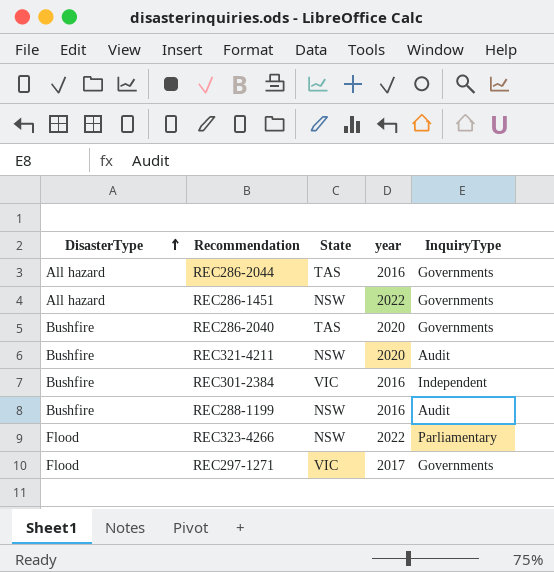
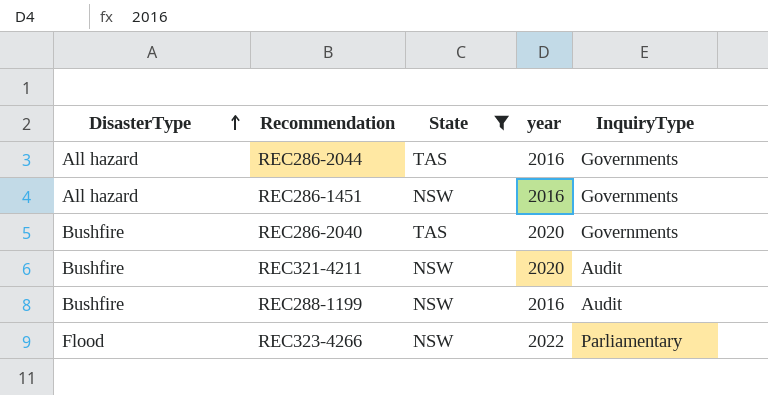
filter: none -> State != VIC
REC286-1451 | year: 2022 -> 2016

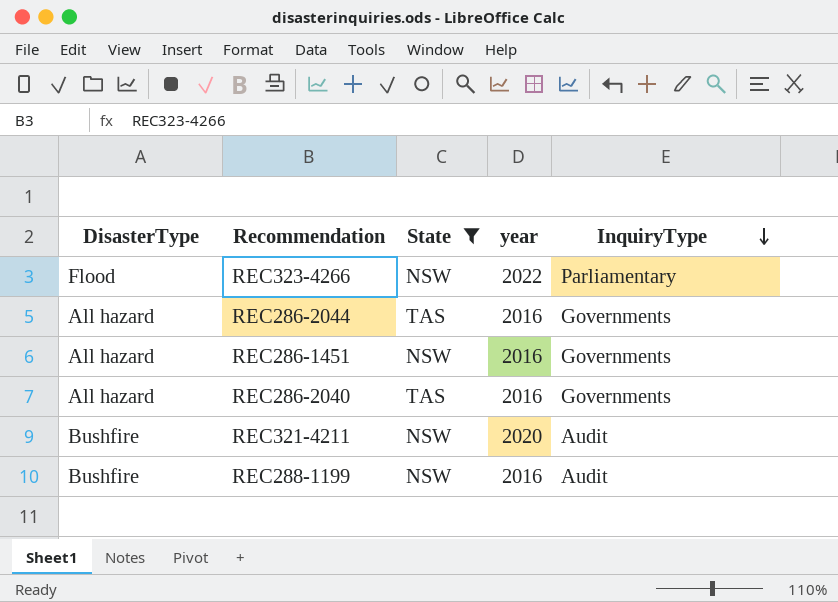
row order: DisasterType ascending -> InquiryType descending
REC286-2040 | DisasterType: Bushfire -> All hazard
REC286-2040 | year: 2020 -> 2016

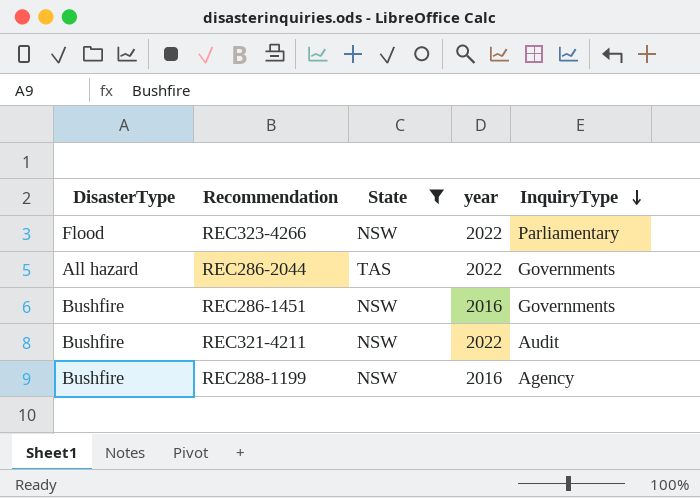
row REC286-2040: All hazard | TAS | 2016 | Governments -> none
REC286-2044 | year: 2016 -> 2022
REC286-1451 | DisasterType: All hazard -> Bushfire
REC321-4211 | year: 2020 -> 2022
REC288-1199 | InquiryType: Audit -> Agency

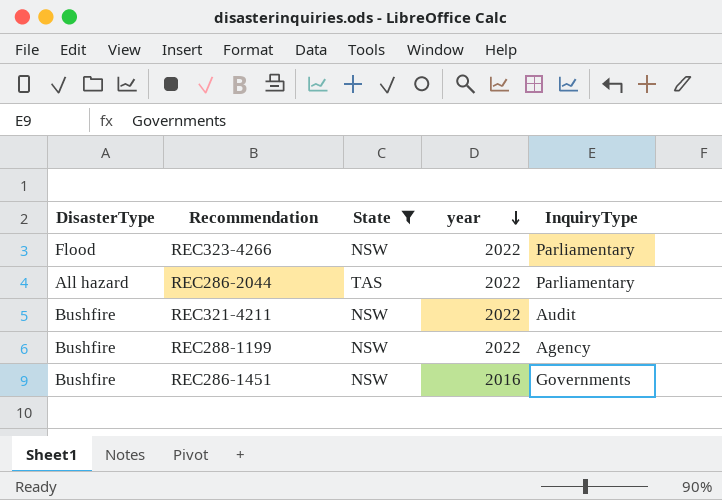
row order: InquiryType descending -> year descending
REC286-2044 | InquiryType: Governments -> Parliamentary
REC288-1199 | year: 2016 -> 2022

